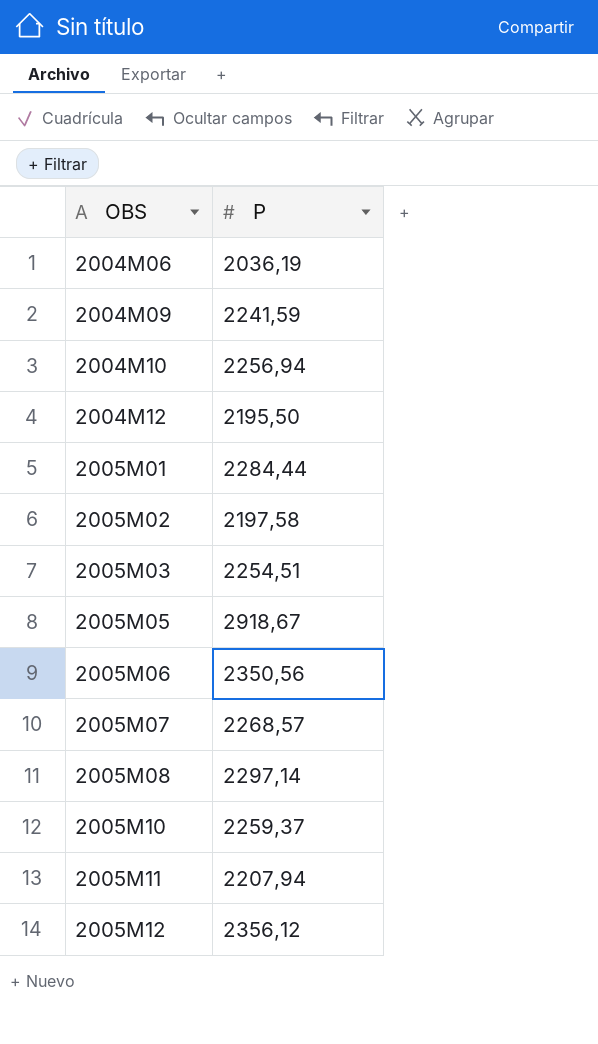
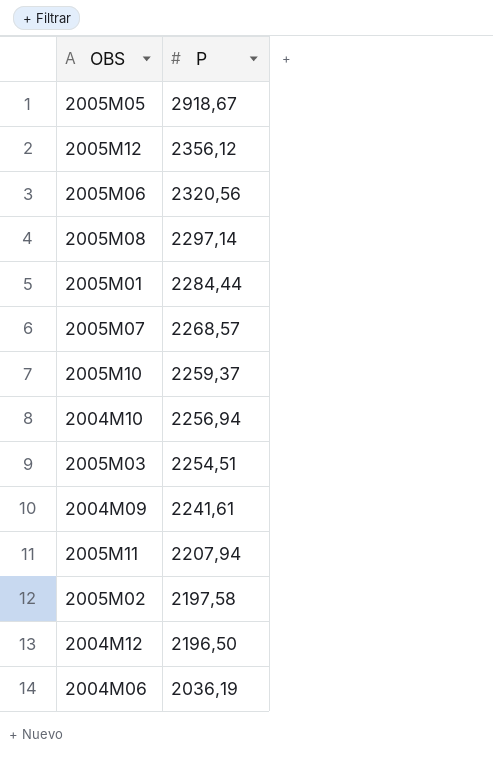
row order: OBS ascending -> P descending
2005M06 | P: 2350,56 -> 2320,56
2004M09 | P: 2241,59 -> 2241,61
2004M12 | P: 2195,50 -> 2196,50

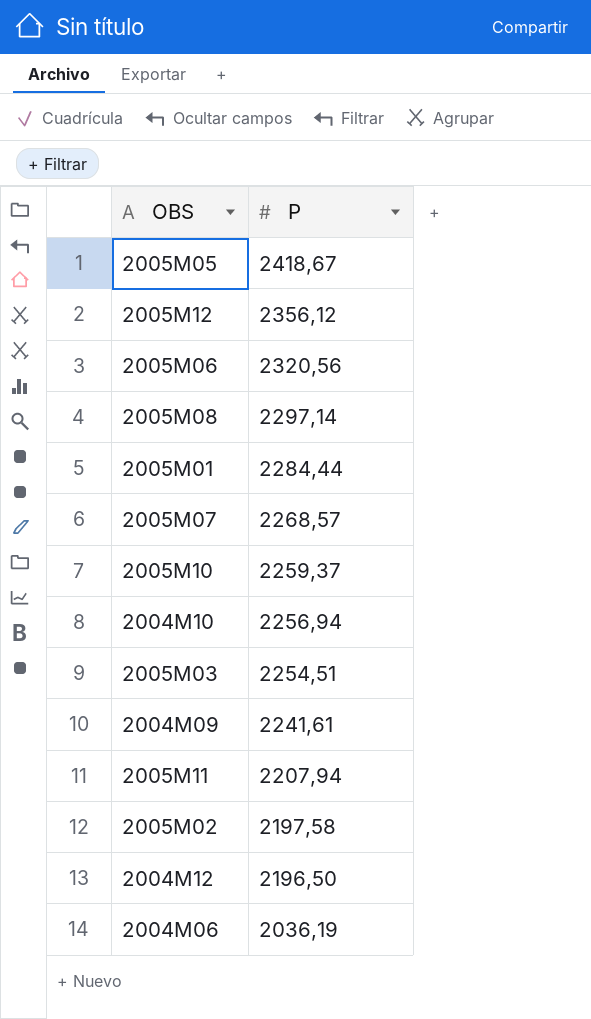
2005M05 | P: 2918,67 -> 2418,67

